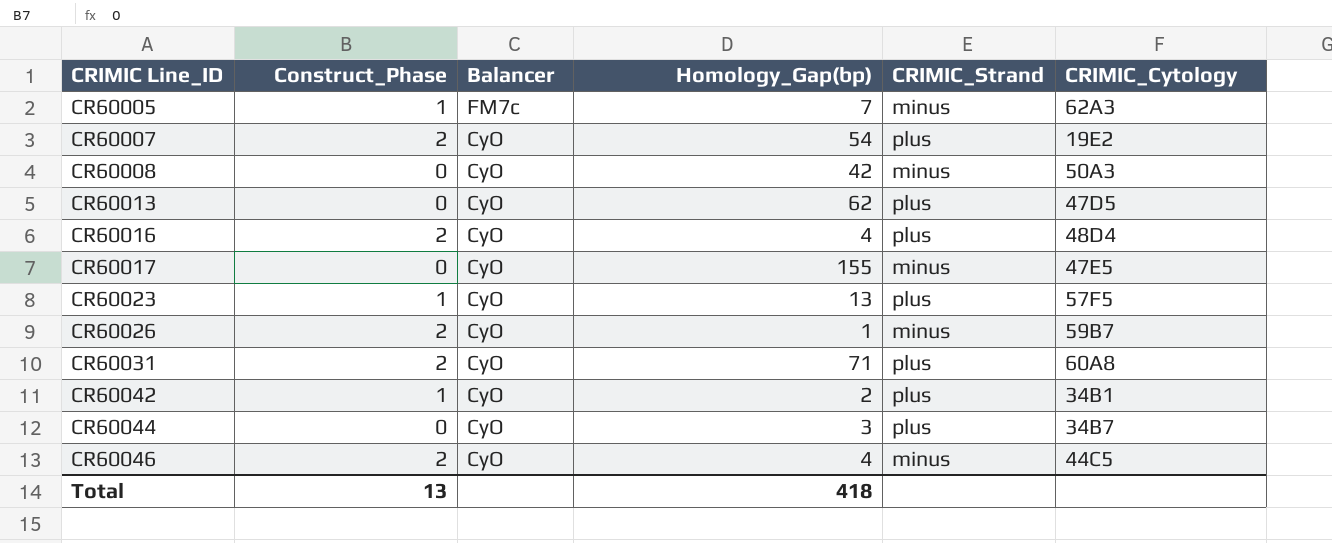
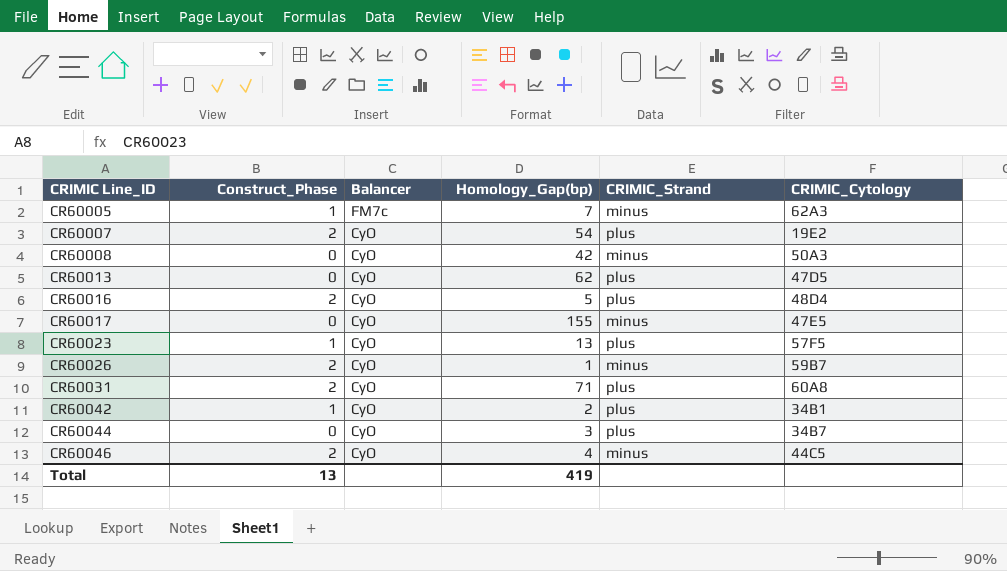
CR60016 | Homology_Gap(bp): 4 -> 5
Total | Homology_Gap(bp): 418 -> 419

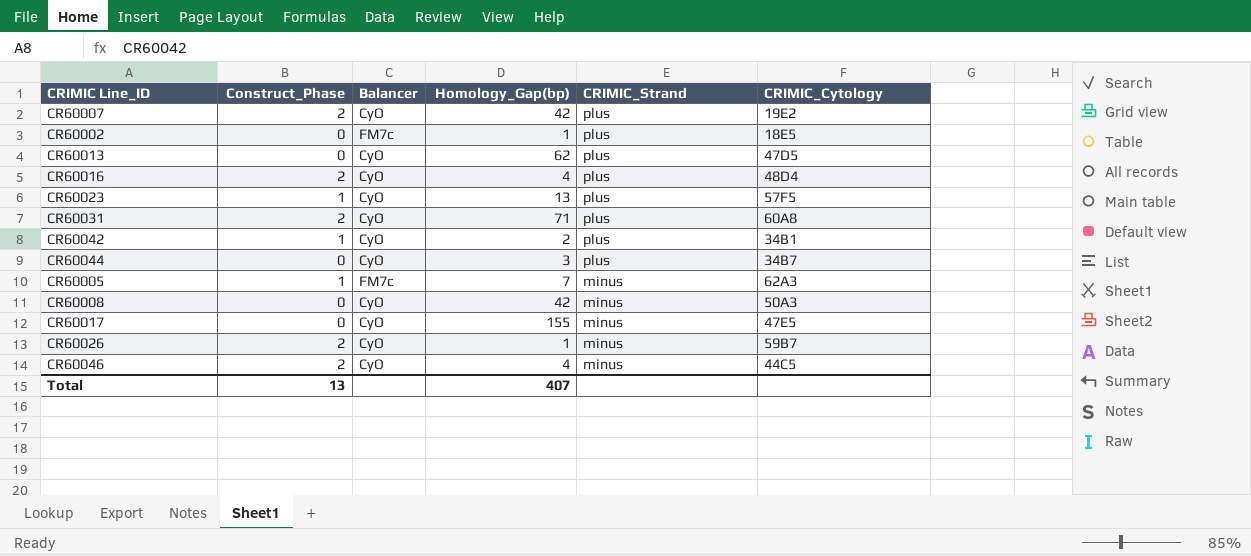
row order: CRIMIC Line_ID ascending -> CRIMIC_Strand descending
CR60007 | Homology_Gap(bp): 54 -> 42
row CR60002: none -> 0 | FM7c | 1 | plus | 18E5
CR60016 | Homology_Gap(bp): 5 -> 4
Total | Homology_Gap(bp): 419 -> 407

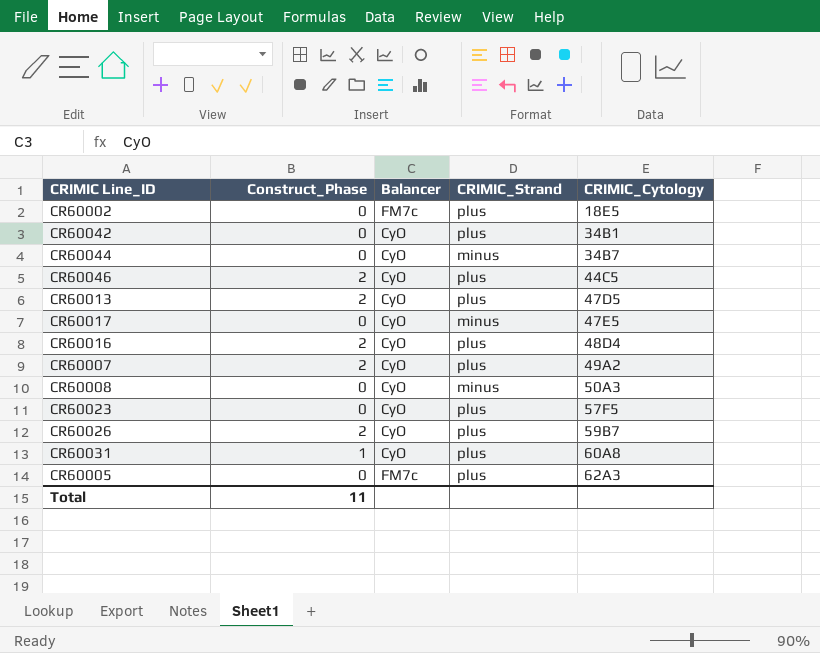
row order: CRIMIC_Strand descending -> CRIMIC_Cytology ascending
column Homology_Gap(bp) | position: 4 -> none
CR60042 | Construct_Phase: 1 -> 0
CR60044 | CRIMIC_Strand: plus -> minus
CR60046 | CRIMIC_Strand: minus -> plus
CR60013 | Construct_Phase: 0 -> 2
CR60007 | CRIMIC_Cytology: 19E2 -> 49A2
CR60023 | Construct_Phase: 1 -> 0
CR60026 | CRIMIC_Strand: minus -> plus
CR60031 | Construct_Phase: 2 -> 1
CR60005 | Construct_Phase: 1 -> 0
CR60005 | CRIMIC_Strand: minus -> plus
Total | Construct_Phase: 13 -> 11

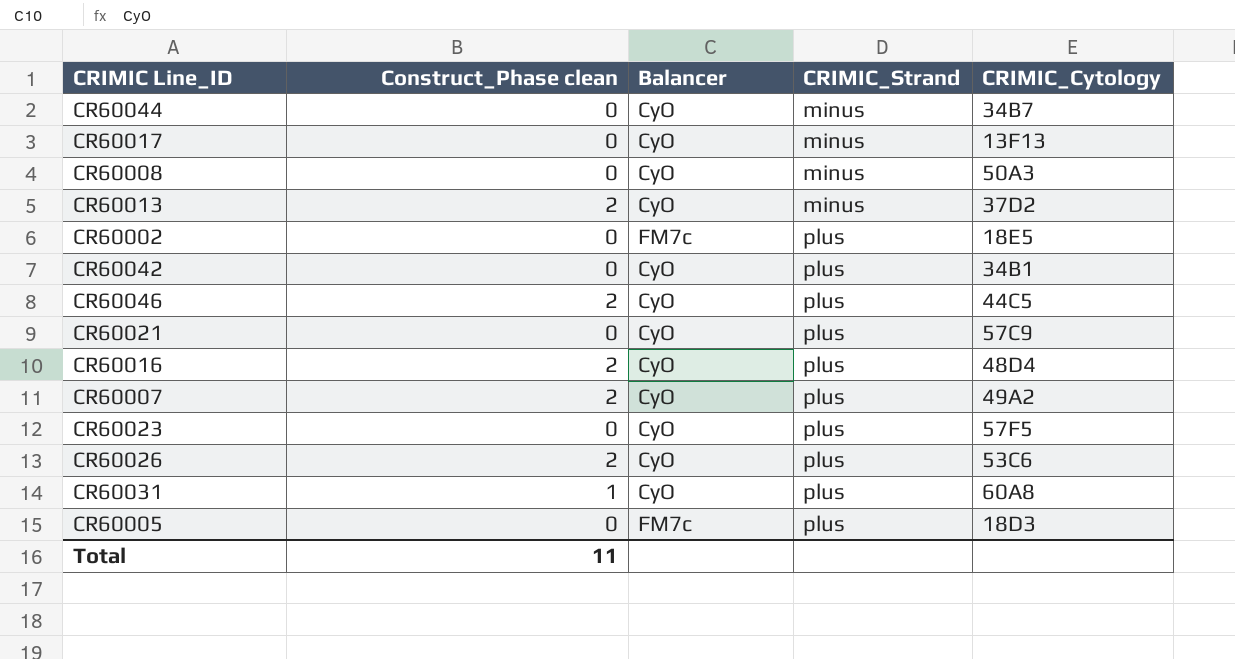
row order: CRIMIC_Cytology ascending -> CRIMIC_Strand ascending
column name: Construct_Phase -> Construct_Phase clean
CR60017 | CRIMIC_Cytology: 47E5 -> 13F13
CR60013 | CRIMIC_Strand: plus -> minus
CR60013 | CRIMIC_Cytology: 47D5 -> 37D2
row CR60021: none -> 0 | CyO | plus | 57C9
CR60026 | CRIMIC_Cytology: 59B7 -> 53C6
CR60005 | CRIMIC_Cytology: 62A3 -> 18D3

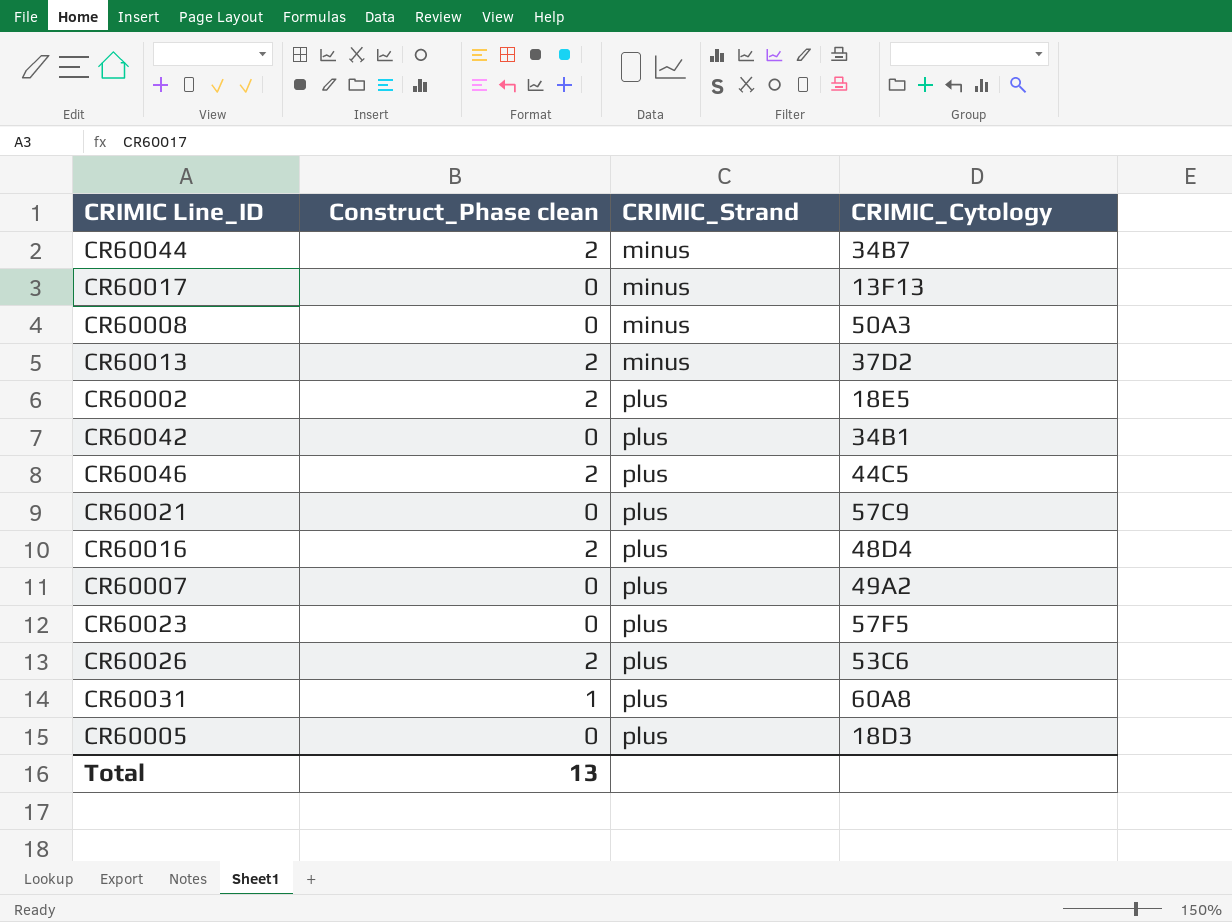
column Balancer | position: 3 -> none
CR60044 | Construct_Phase clean: 0 -> 2
CR60002 | Construct_Phase clean: 0 -> 2
CR60007 | Construct_Phase clean: 2 -> 0
Total | Construct_Phase clean: 11 -> 13

